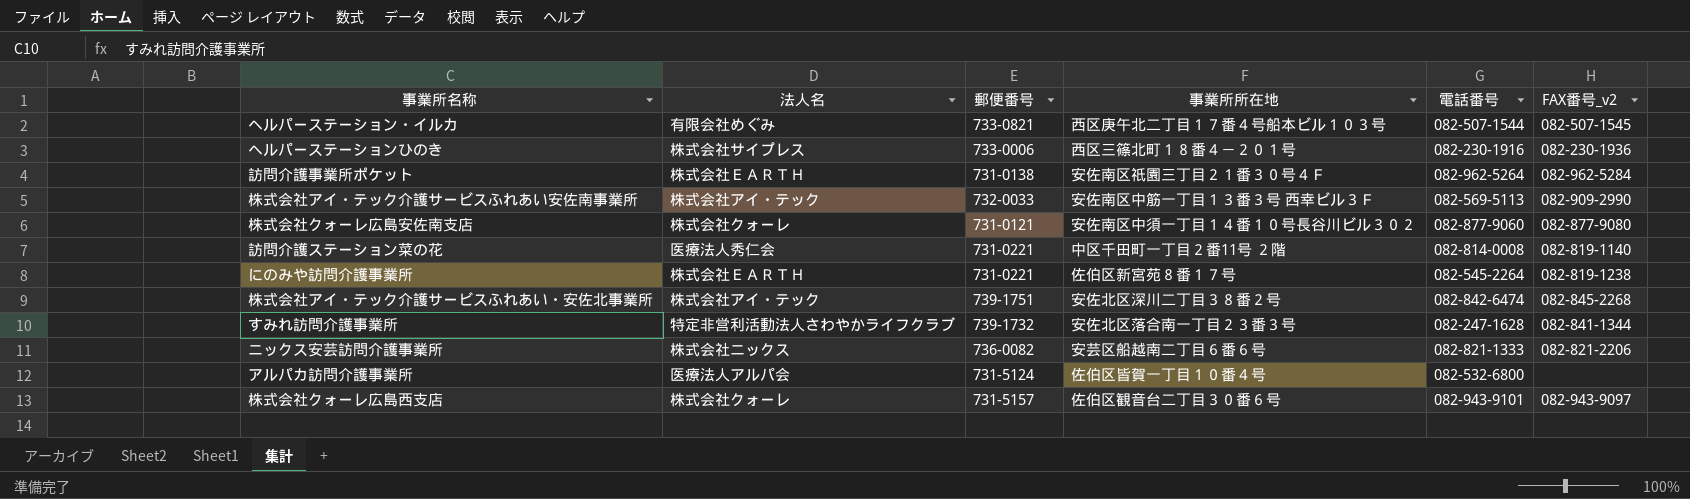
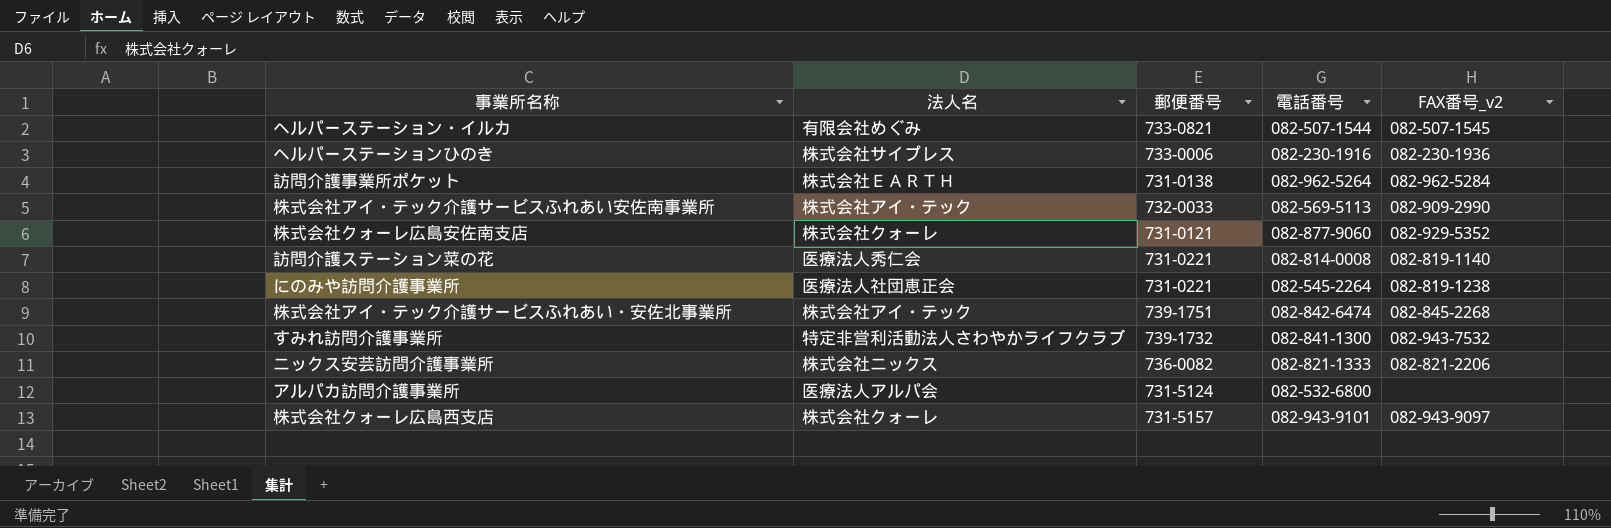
column 事業所所在地 | position: 4 -> none
株式会社クォーレ広島安佐南支店 | FAX番号_v2: 082-877-9080 -> 082-929-5352
にのみや訪問介護事業所 | 法人名: 株式会社ＥＡＲＴＨ -> 医療法人社団恵正会
すみれ訪問介護事業所 | 電話番号: 082-247-1628 -> 082-841-1300
すみれ訪問介護事業所 | FAX番号_v2: 082-841-1344 -> 082-943-7532

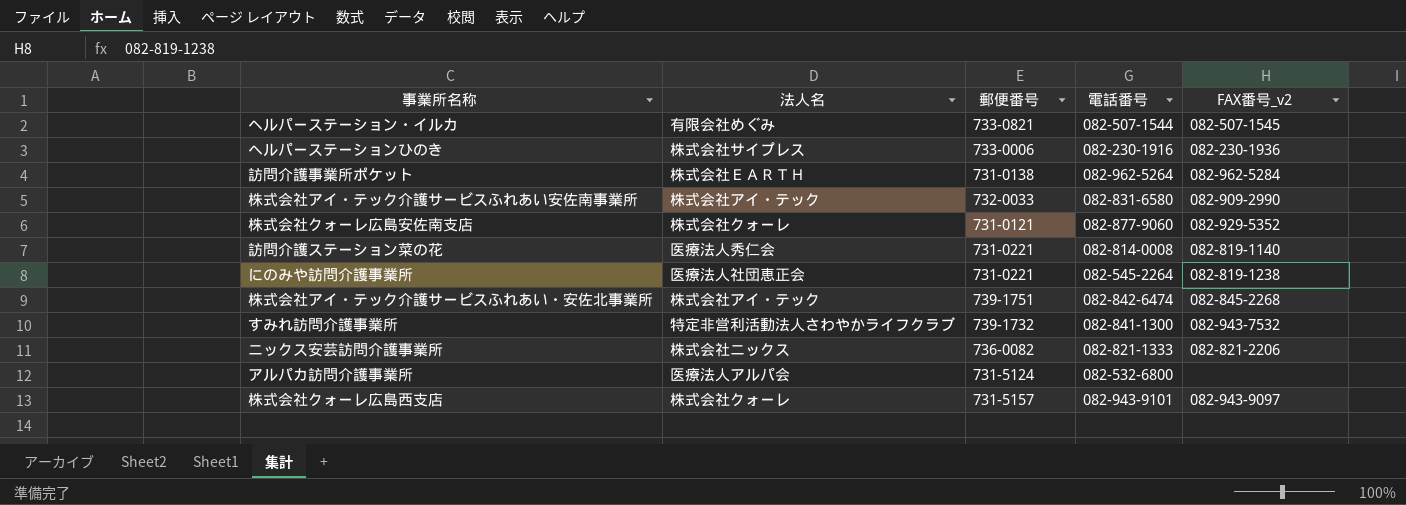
株式会社アイ・テック介護サービスふれあい安佐南事業所 | 電話番号: 082-569-5113 -> 082-831-6580

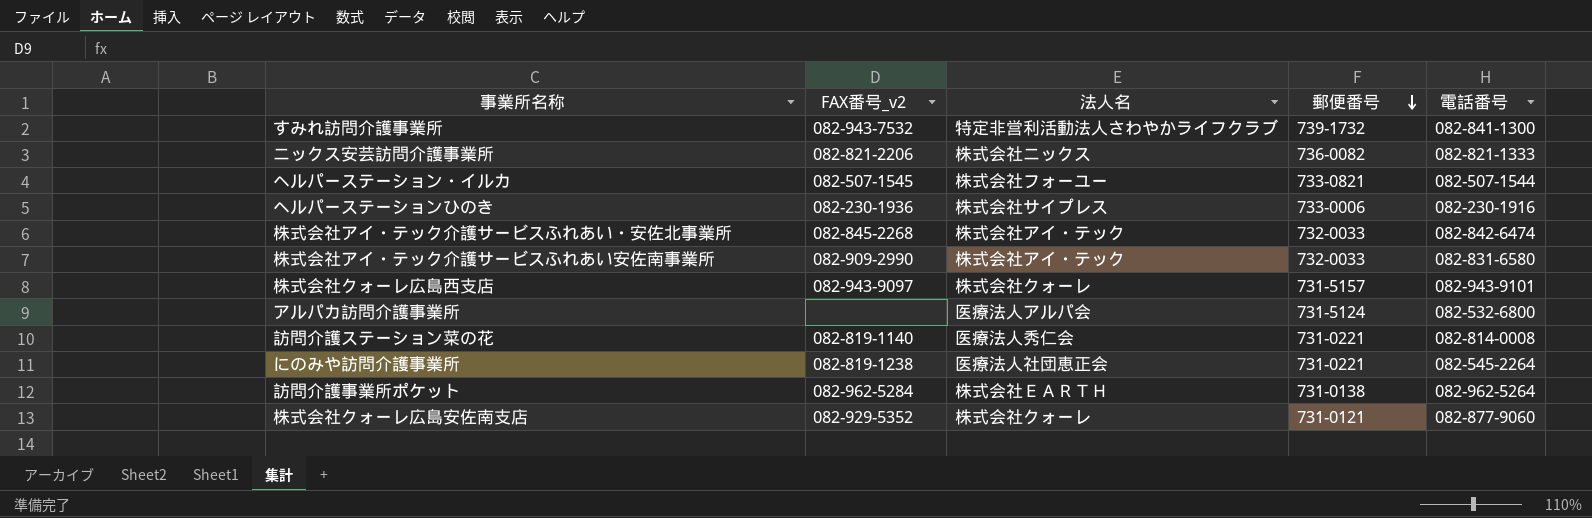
row order: none -> 郵便番号 descending
column FAX番号_v2 | position: 5 -> 2
ヘルパーステーション・イルカ | 法人名: 有限会社めぐみ -> 株式会社フォーユー
株式会社アイ・テック介護サービスふれあい・安佐北事業所 | 郵便番号: 739-1751 -> 732-0033

